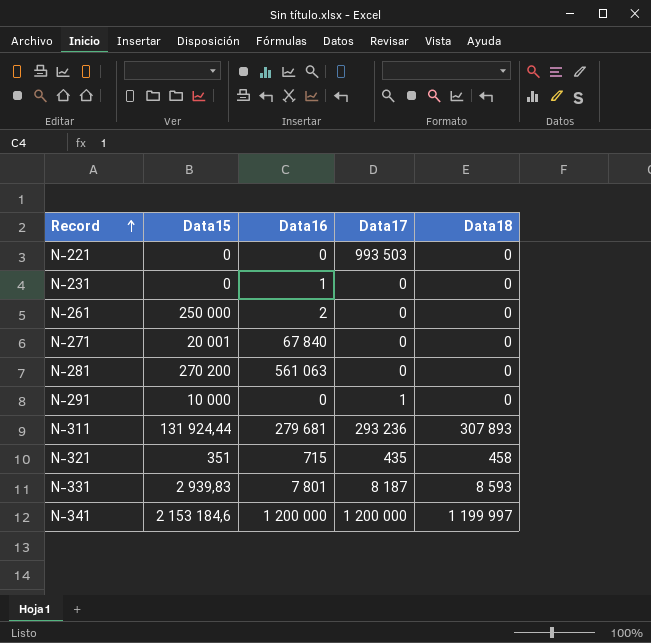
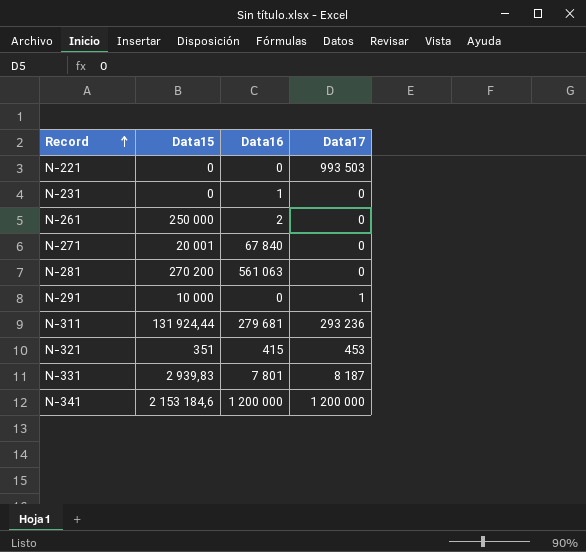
column Data18 | position: 5 -> none
N-321 | Data16: 715 -> 415
N-321 | Data17: 435 -> 453

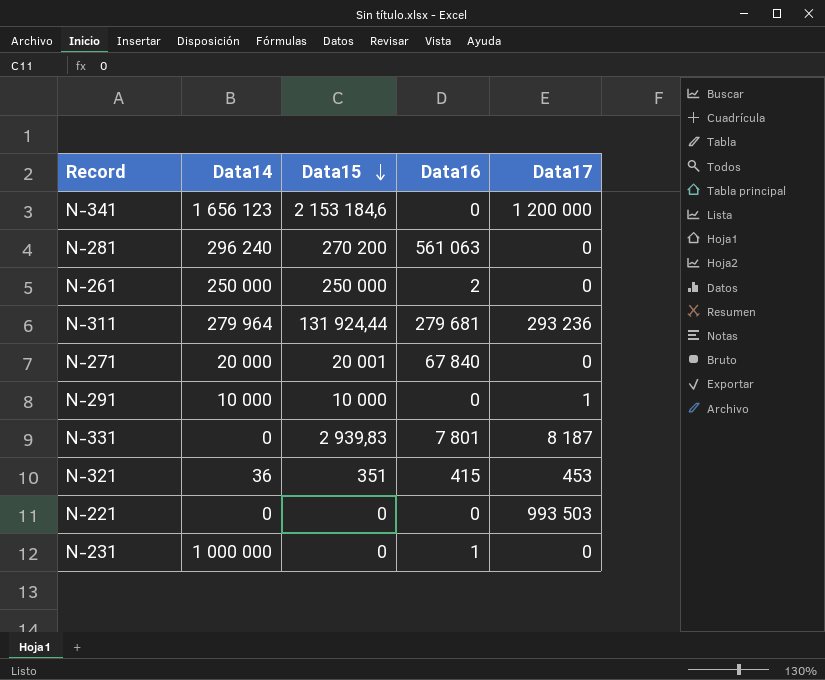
row order: Record ascending -> Data15 descending
column Data14 | position: none -> 2
N-341 | Data16: 1 200 000 -> 0

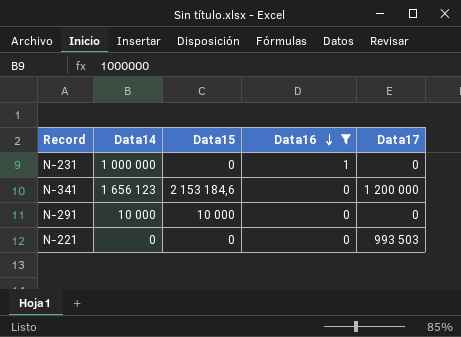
filter: none -> Data16 <= 1
row order: Data15 descending -> Data16 descending
N-291 | Data17: 1 -> 0

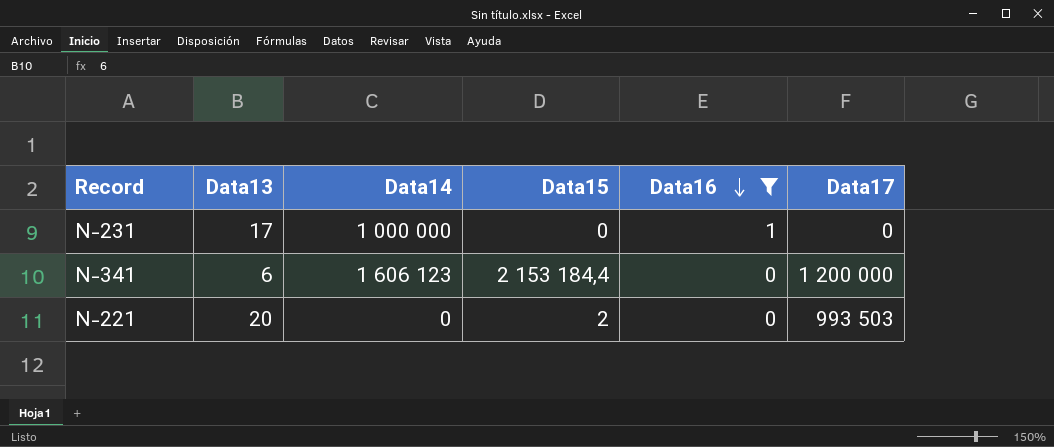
column Data13 | position: none -> 2
row N-291: 10 000 | 10 000 | 0 | 0 -> none
N-341 | Data14: 1 656 123 -> 1 606 123
N-341 | Data15: 2 153 184,6 -> 2 153 184,4
N-221 | Data15: 0 -> 2

